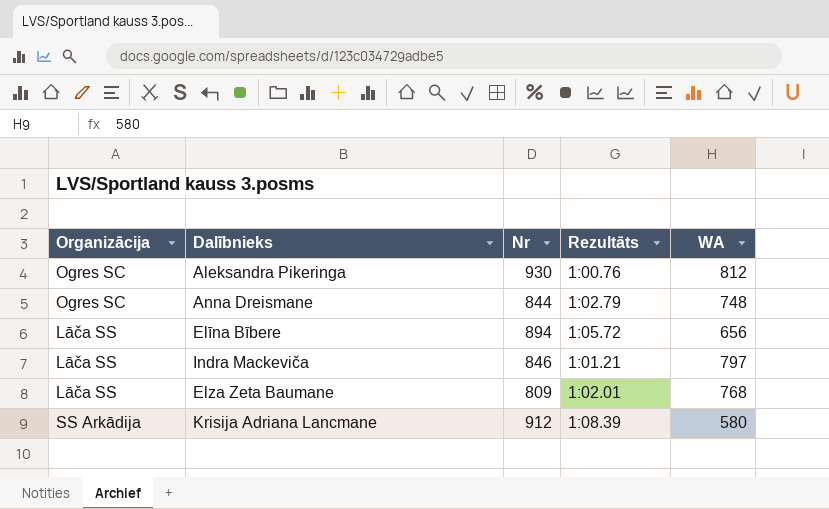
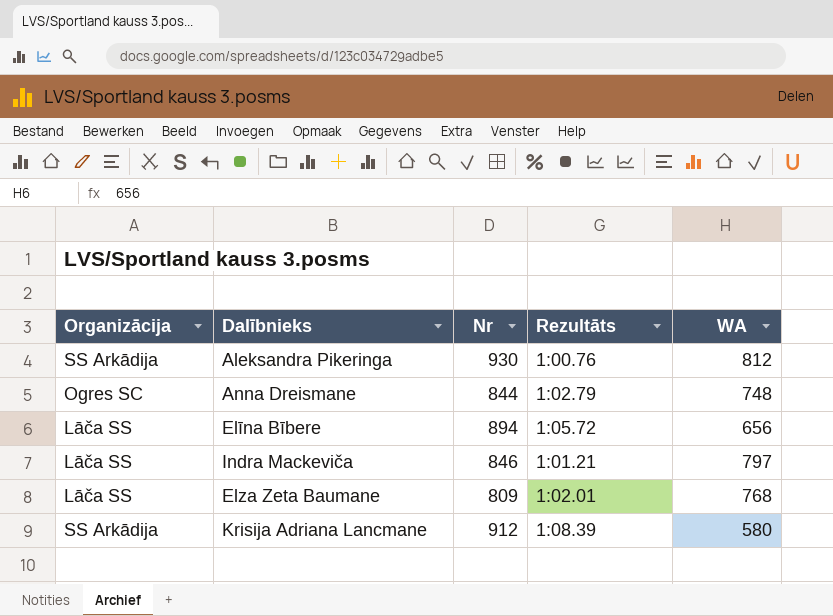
Aleksandra Pikeringa | Organizācija: Ogres SC -> SS Arkādija

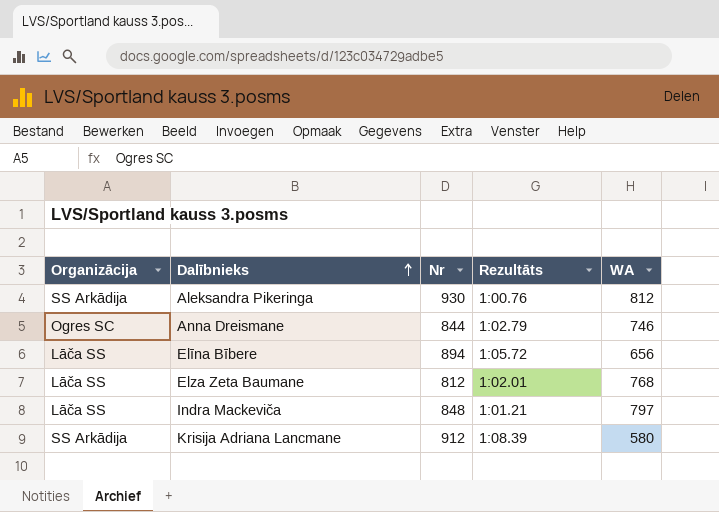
row order: none -> Dalībnieks ascending
Anna Dreismane | WA: 748 -> 746
Elza Zeta Baumane | Nr: 809 -> 812
Indra Mackeviča | Nr: 846 -> 848

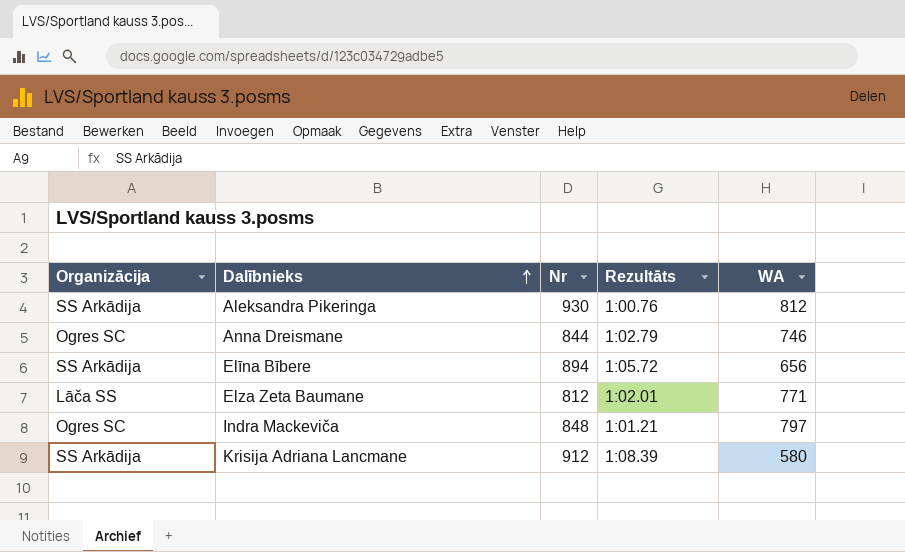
Elīna Bībere | Organizācija: Lāča SS -> SS Arkādija
Elza Zeta Baumane | WA: 768 -> 771
Indra Mackeviča | Organizācija: Lāča SS -> Ogres SC

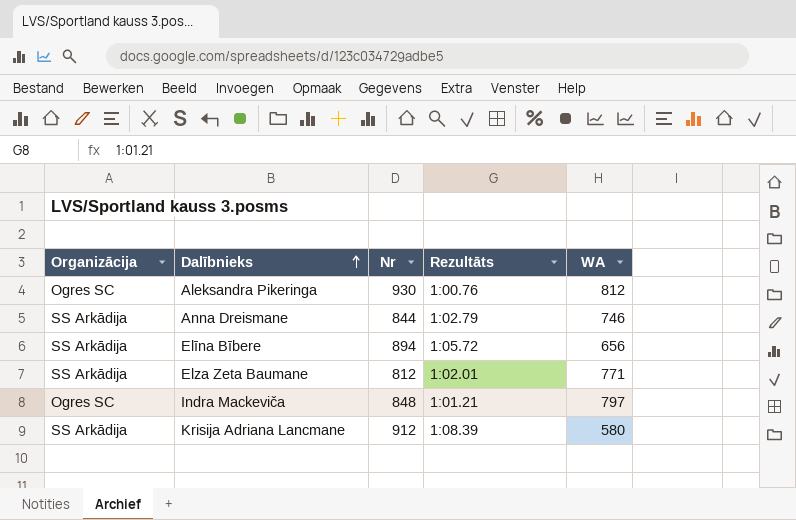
Aleksandra Pikeringa | Organizācija: SS Arkādija -> Ogres SC
Anna Dreismane | Organizācija: Ogres SC -> SS Arkādija
Elza Zeta Baumane | Organizācija: Lāča SS -> SS Arkādija

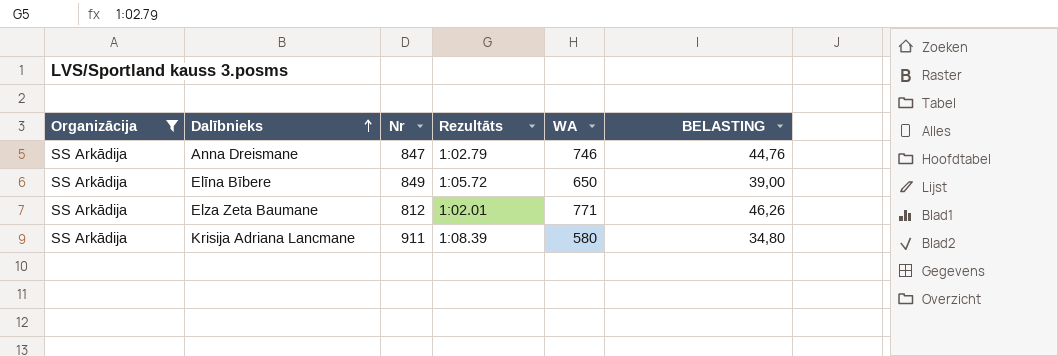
filter: none -> Organizācija = SS Arkādija
column BELASTING | formula: none -> [WA] * 0,06
Anna Dreismane | Nr: 844 -> 847
Elīna Bībere | Nr: 894 -> 849
Elīna Bībere | WA: 656 -> 650
Krisija Adriana Lancmane | Nr: 912 -> 911

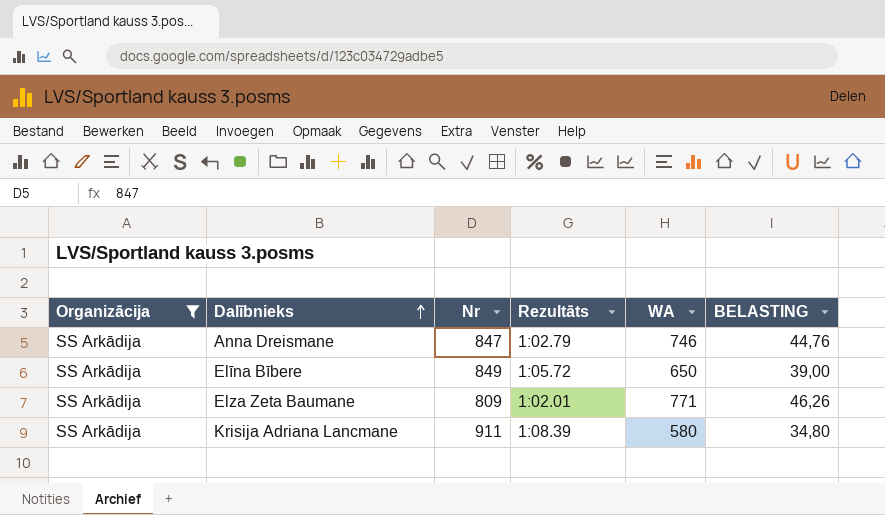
Elza Zeta Baumane | Nr: 812 -> 809

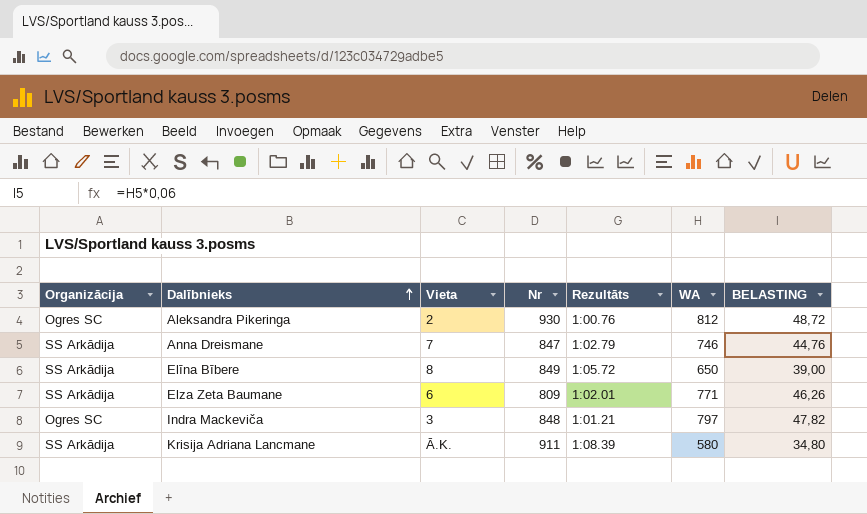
filter: Organizācija = SS Arkādija -> none
column Vieta | position: none -> 3

